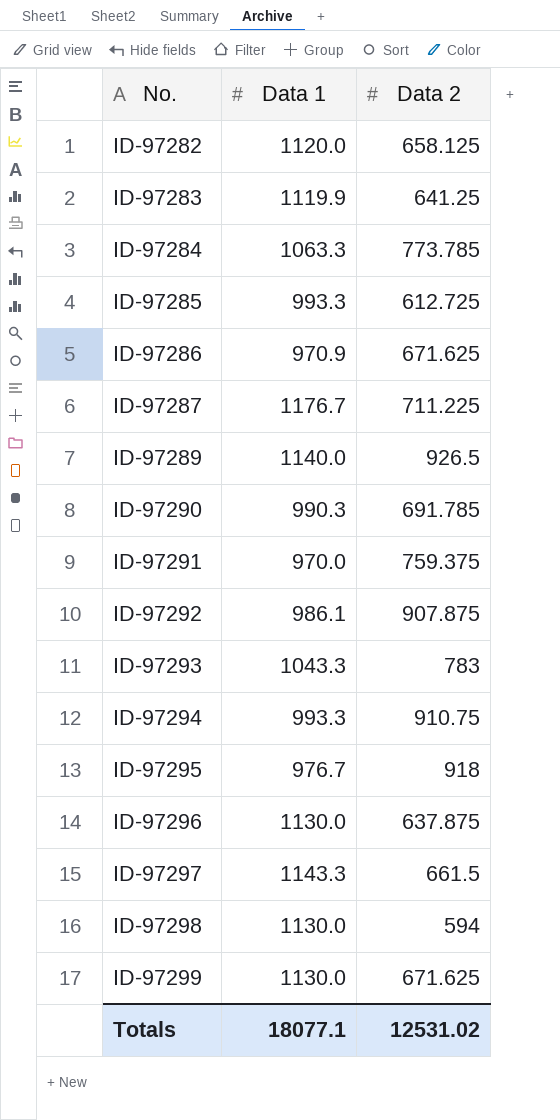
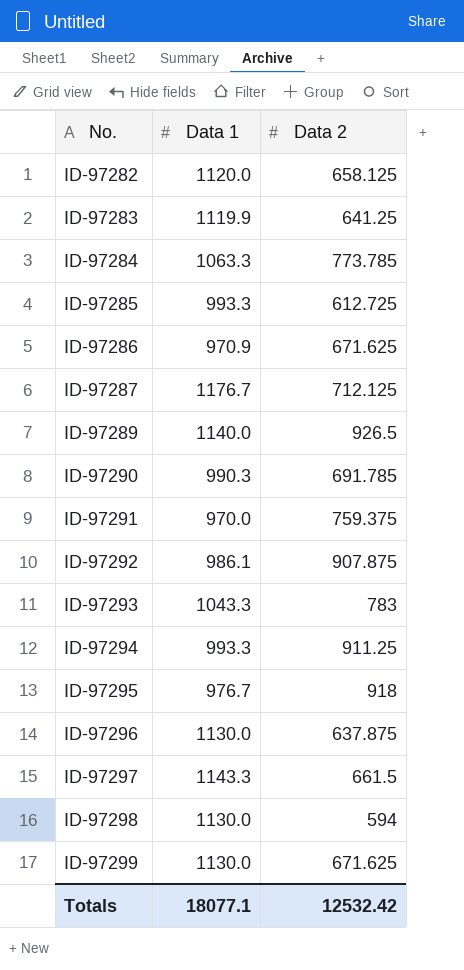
ID-97287 | Data 2: 711.225 -> 712.125
ID-97294 | Data 2: 910.75 -> 911.25
Totals | Data 2: 12531.02 -> 12532.42

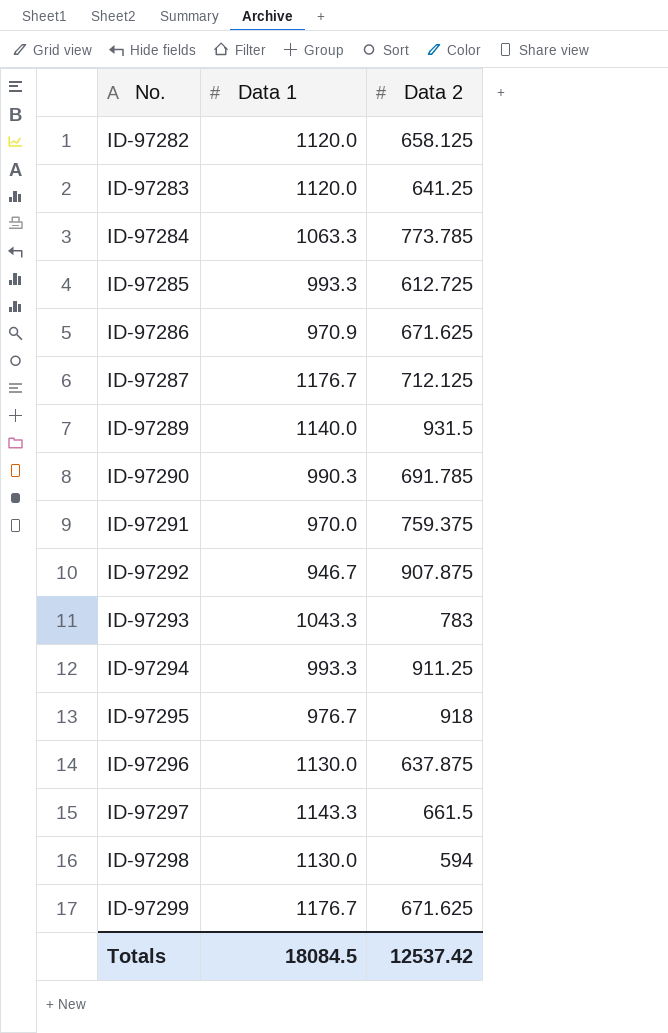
ID-97283 | Data 1: 1119.9 -> 1120.0
ID-97289 | Data 2: 926.5 -> 931.5
ID-97292 | Data 1: 986.1 -> 946.7
ID-97299 | Data 1: 1130.0 -> 1176.7
Totals | Data 1: 18077.1 -> 18084.5
Totals | Data 2: 12532.42 -> 12537.42

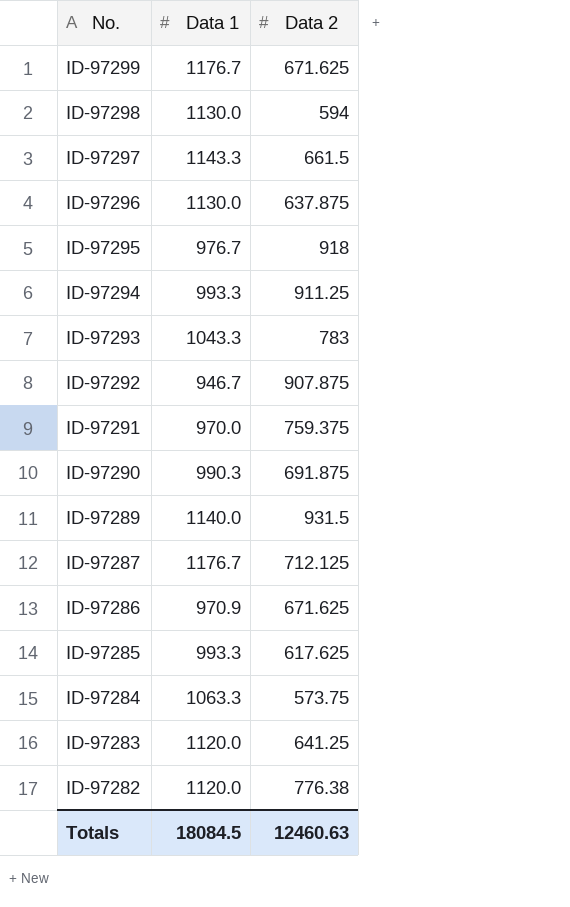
row order: No. ascending -> No. descending
ID-97290 | Data 2: 691.785 -> 691.875
ID-97285 | Data 2: 612.725 -> 617.625
ID-97284 | Data 2: 773.785 -> 573.75
ID-97282 | Data 2: 658.125 -> 776.38
Totals | Data 2: 12537.42 -> 12460.63

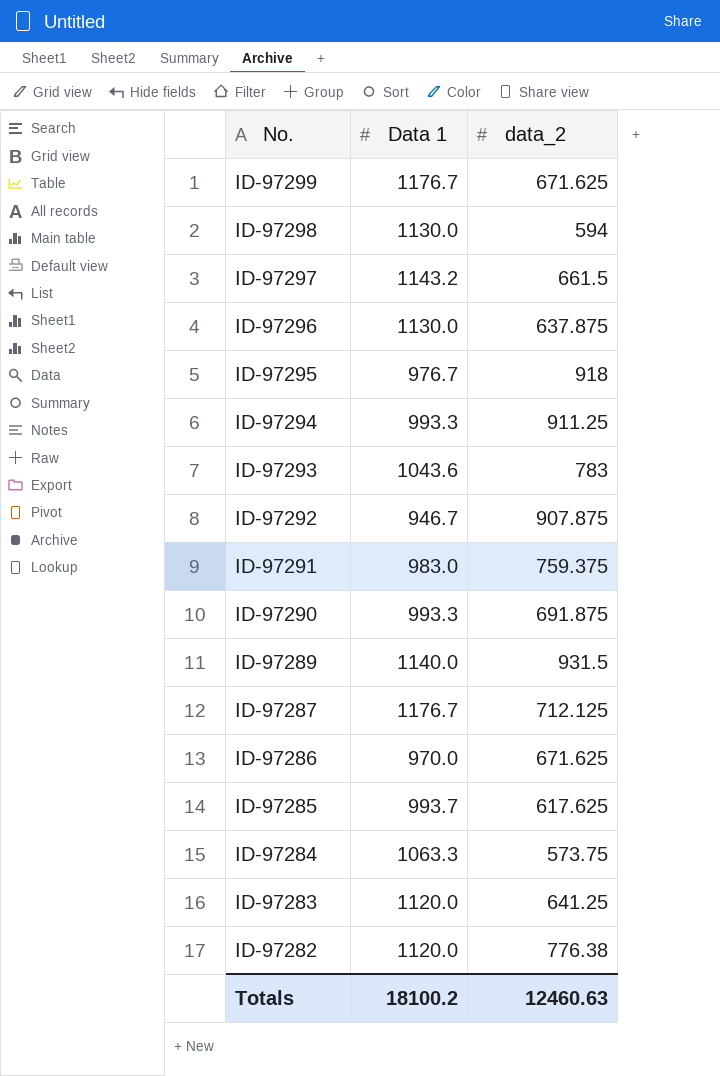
column name: Data 2 -> data_2
ID-97297 | Data 1: 1143.3 -> 1143.2
ID-97293 | Data 1: 1043.3 -> 1043.6
ID-97291 | Data 1: 970.0 -> 983.0
ID-97290 | Data 1: 990.3 -> 993.3
ID-97286 | Data 1: 970.9 -> 970.0
ID-97285 | Data 1: 993.3 -> 993.7
Totals | Data 1: 18084.5 -> 18100.2

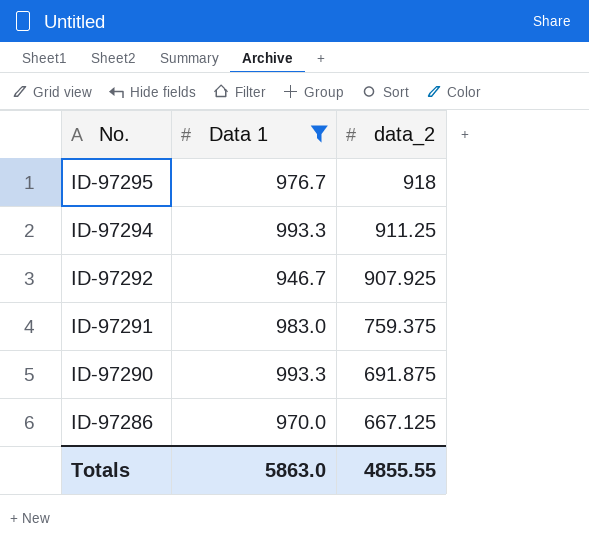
filter: none -> Data 1 <= 993.3
ID-97292 | data_2: 907.875 -> 907.925
ID-97286 | data_2: 671.625 -> 667.125
Totals | Data 1: 18100.2 -> 5863.0
Totals | data_2: 12460.63 -> 4855.55

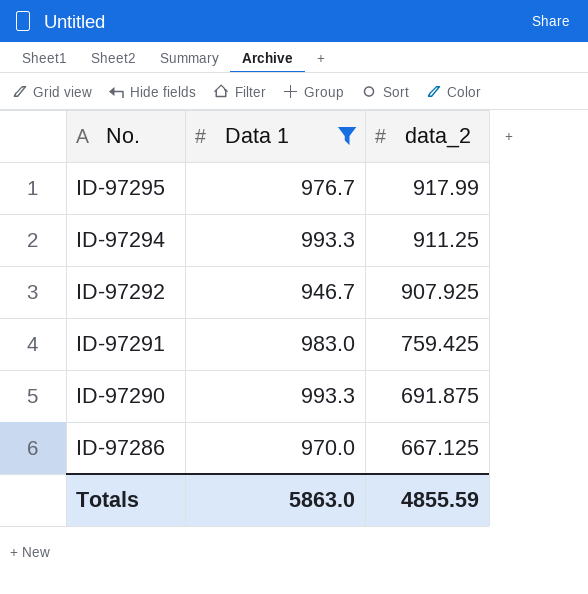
ID-97295 | data_2: 918 -> 917.99
ID-97291 | data_2: 759.375 -> 759.425
Totals | data_2: 4855.55 -> 4855.59

